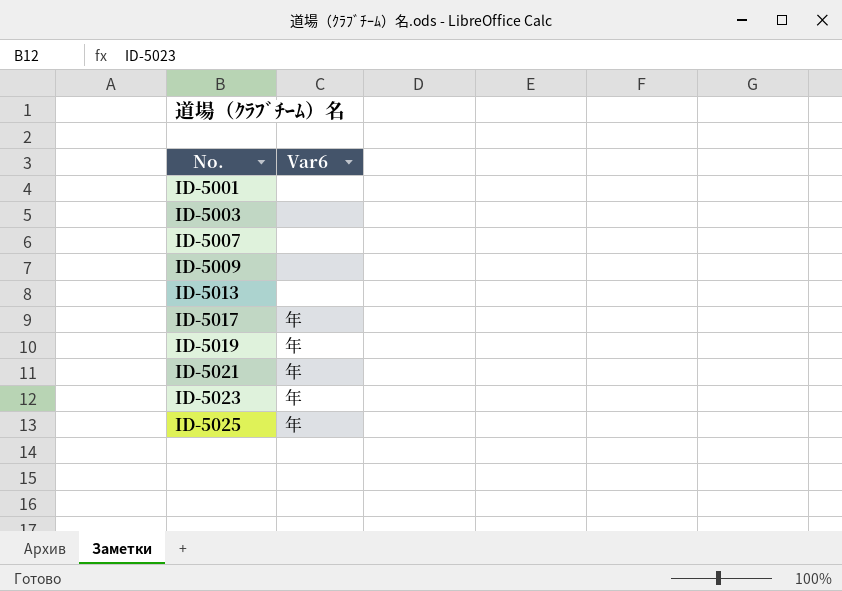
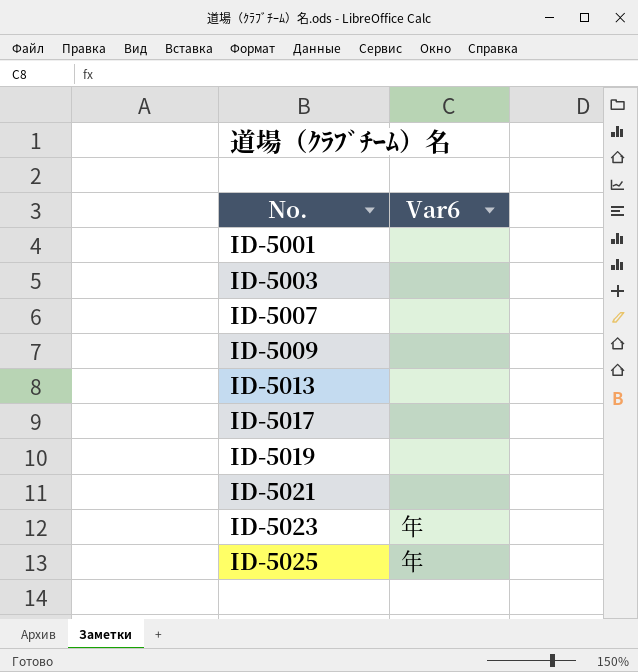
ID-5017 | Var6: 年 -> none
ID-5019 | Var6: 年 -> none
ID-5021 | Var6: 年 -> none

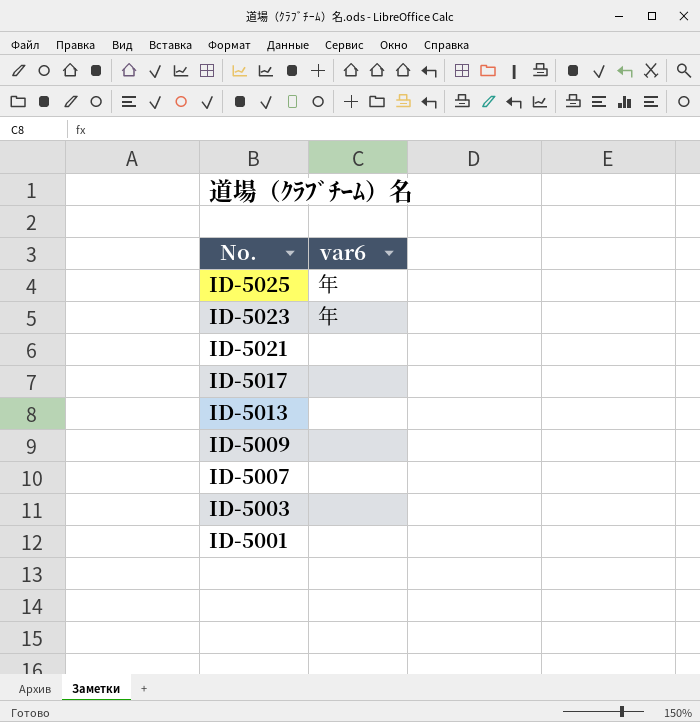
row order: No. ascending -> No. descending
column name: Var6 -> var6
row ID-5019: none -> none

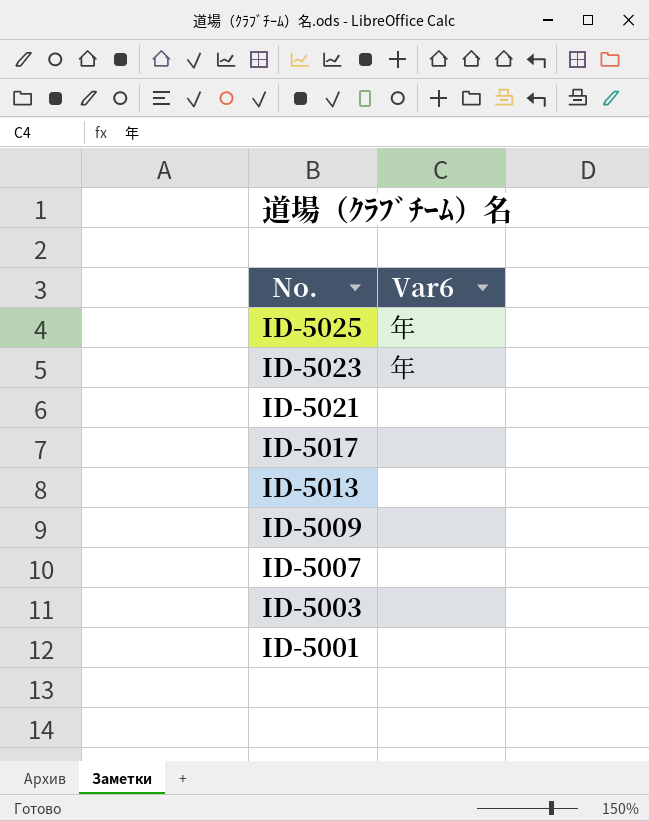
column name: var6 -> Var6

